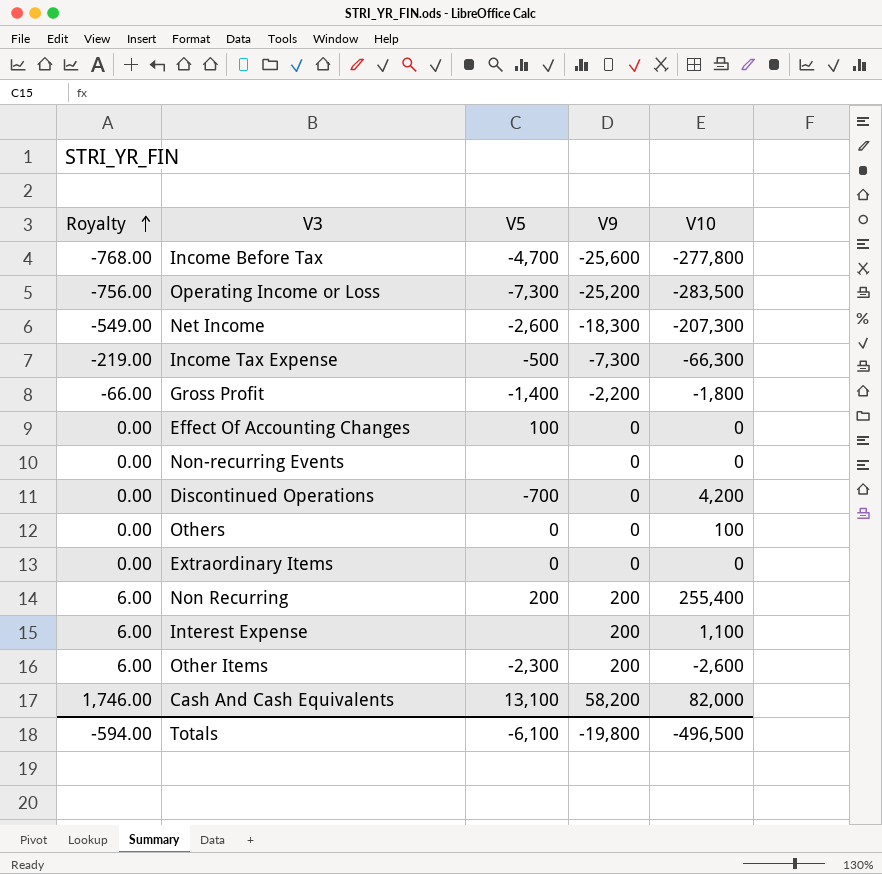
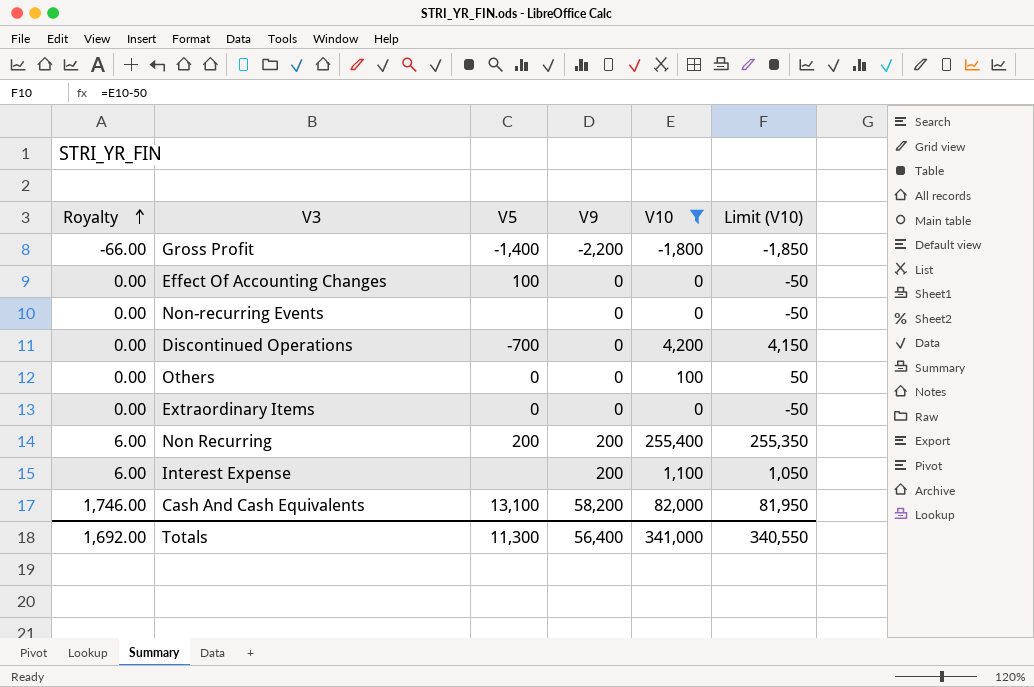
filter: none -> V10 >= -1,800
column Limit (V10) | formula: none -> [V10] - 50
Totals | Royalty: -594.00 -> 1,692.00
Totals | V5: -6,100 -> 11,300
Totals | V9: -19,800 -> 56,400
Totals | V10: -496,500 -> 341,000

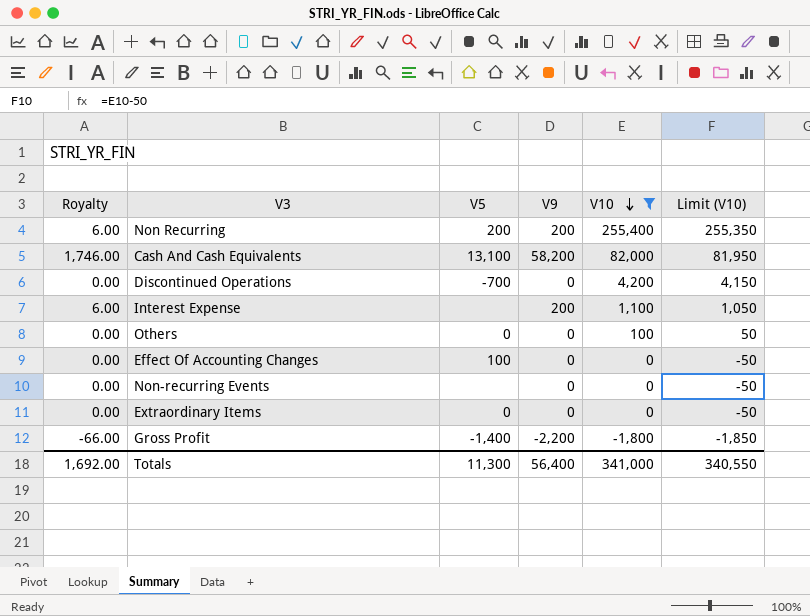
row order: Royalty ascending -> V10 descending

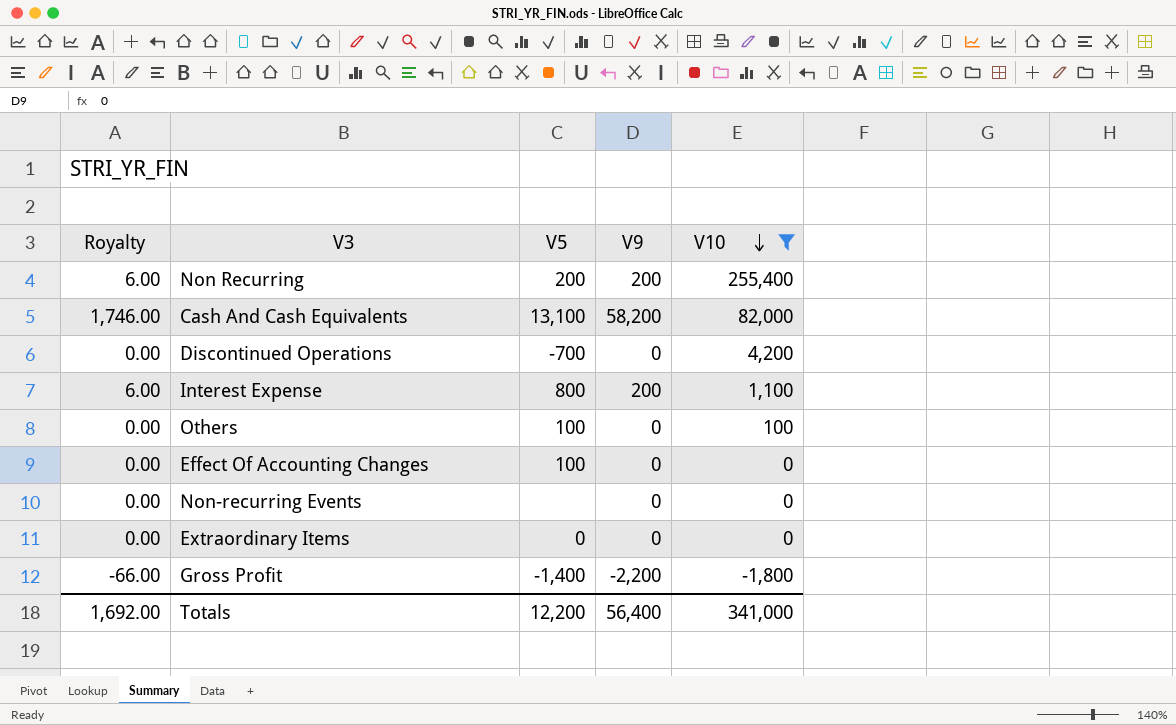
column Limit (V10) | formula: [V10] - 50 -> none
Interest Expense | V5: none -> 800
Others | V5: 0 -> 100
Totals | V5: 11,300 -> 12,200

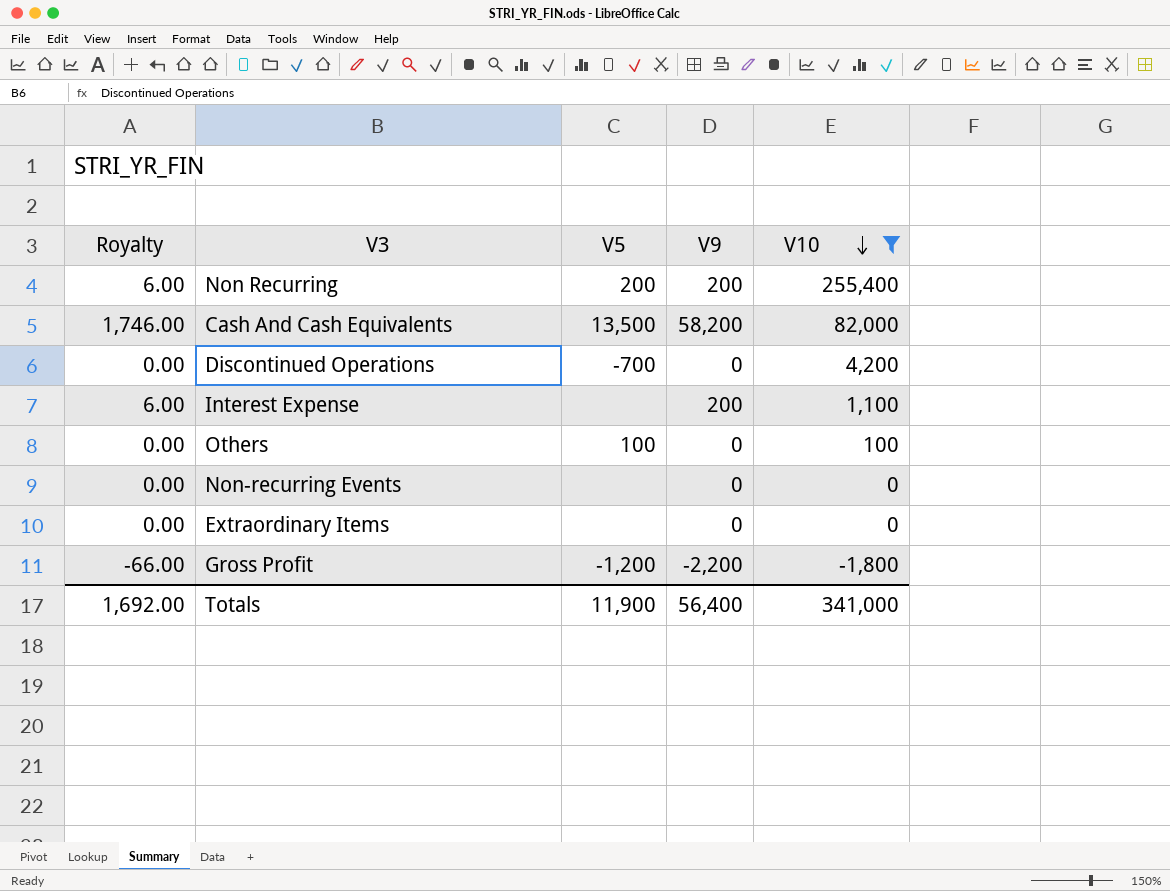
row Effect Of Accounting Changes: 0.00 | 100 | 0 | 0 -> none
Cash And Cash Equivalents | V5: 13,100 -> 13,500
Interest Expense | V5: 800 -> none
Extraordinary Items | V5: 0 -> none
Gross Profit | V5: -1,400 -> -1,200
Totals | V5: 12,200 -> 11,900

